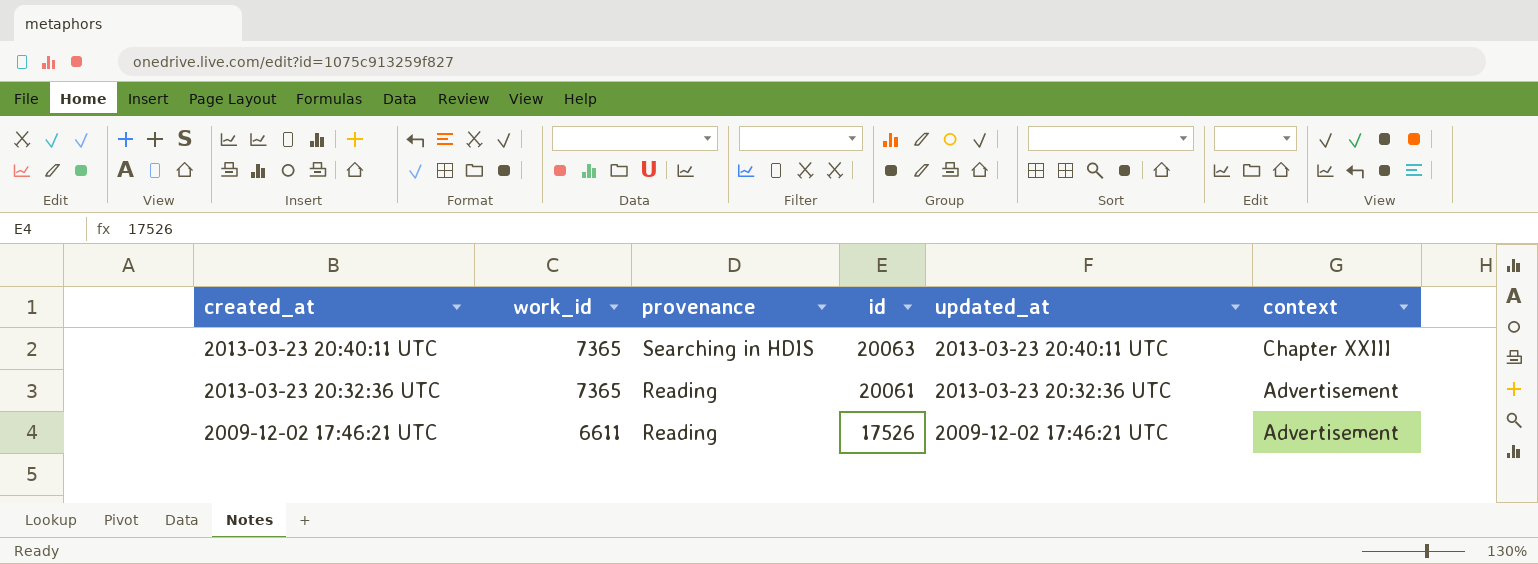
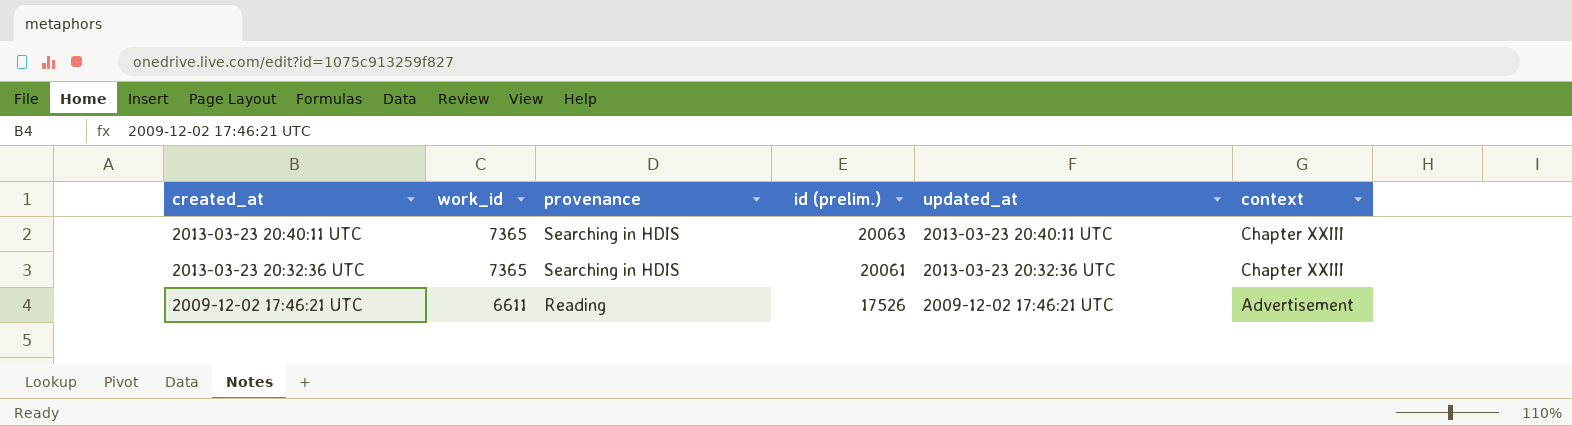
column name: id -> id (prelim.)
2013-03-23 20:32:36 UTC | provenance: Reading -> Searching in HDIS
2013-03-23 20:32:36 UTC | context: Advertisement -> Chapter XXIII

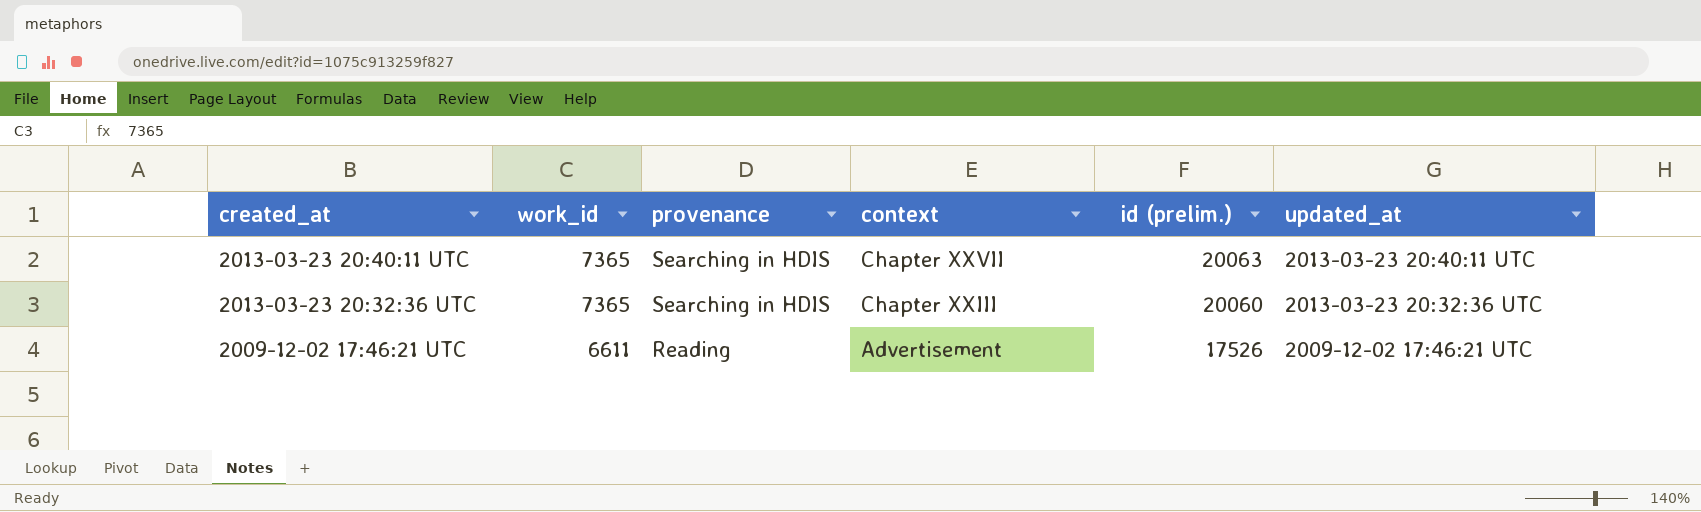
column context | position: 6 -> 4
2013-03-23 20:40:11 UTC | context: Chapter XXIII -> Chapter XXVII
2013-03-23 20:32:36 UTC | id (prelim.): 20061 -> 20060

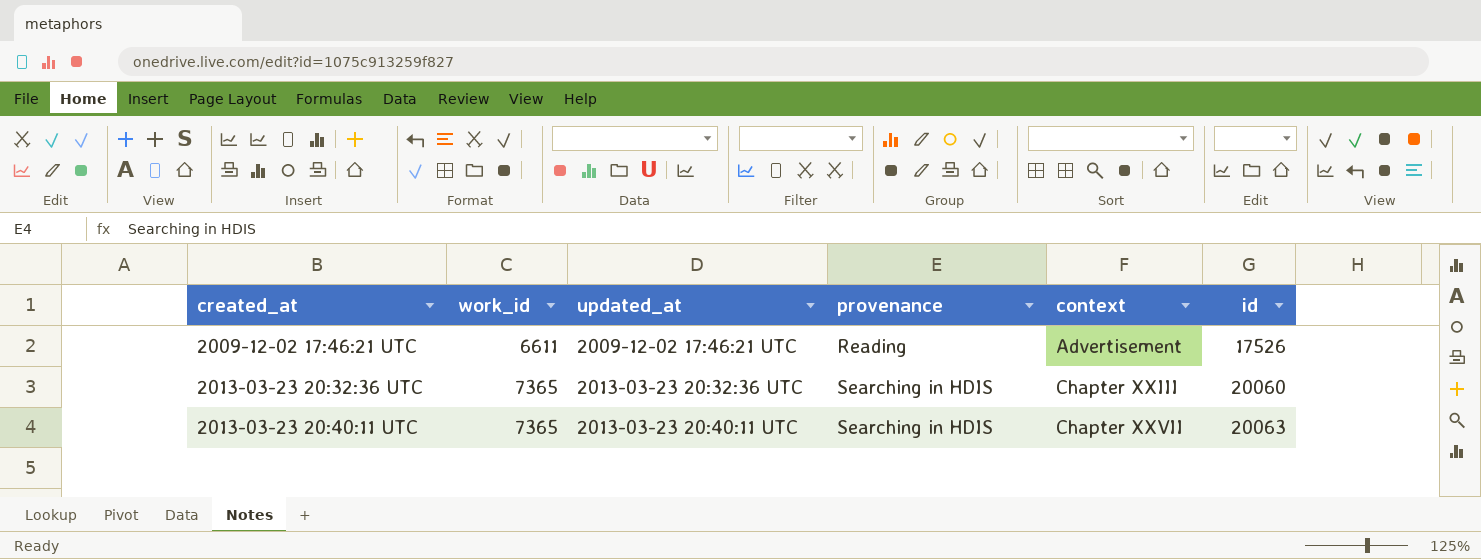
row order: created_at descending -> created_at ascending
column updated_at | position: 6 -> 3
column name: id (prelim.) -> id

